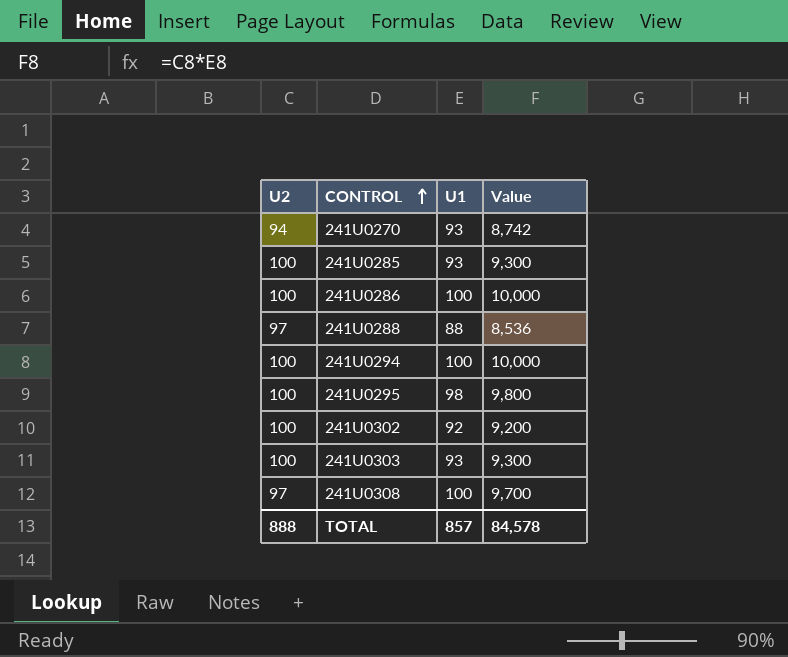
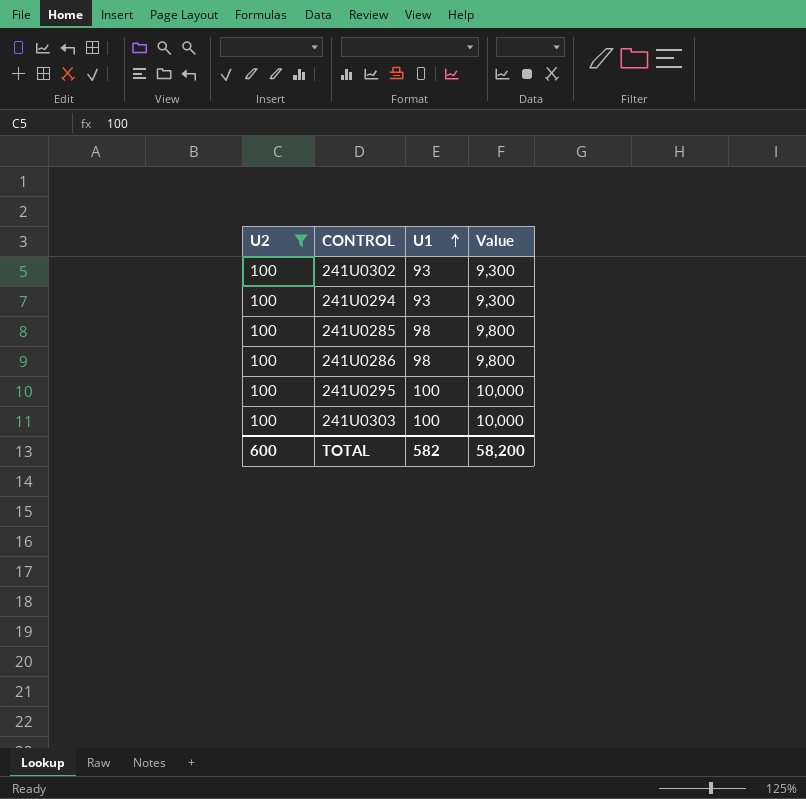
filter: none -> U2 = 100
row order: CONTROL ascending -> U1 ascending
241U0302 | U1: 92 -> 93
241U0302 | Value: 9,200 -> 9,300
241U0294 | U1: 100 -> 93
241U0294 | Value: 10,000 -> 9,300
241U0285 | U1: 93 -> 98
241U0285 | Value: 9,300 -> 9,800
241U0286 | U1: 100 -> 98
241U0286 | Value: 10,000 -> 9,800
241U0295 | U1: 98 -> 100
241U0295 | Value: 9,800 -> 10,000
241U0303 | U1: 93 -> 100
241U0303 | Value: 9,300 -> 10,000
TOTAL | U2: 888 -> 600
TOTAL | U1: 857 -> 582
TOTAL | Value: 84,578 -> 58,200

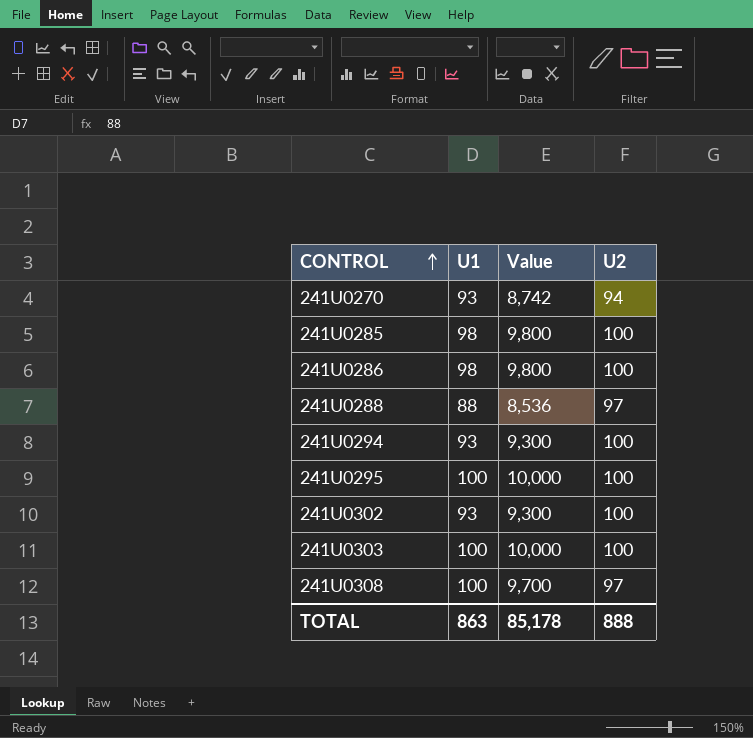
filter: U2 = 100 -> none
row order: U1 ascending -> CONTROL ascending
column U2 | position: 1 -> 4
TOTAL | U1: 582 -> 863
TOTAL | Value: 58,200 -> 85,178
TOTAL | U2: 600 -> 888

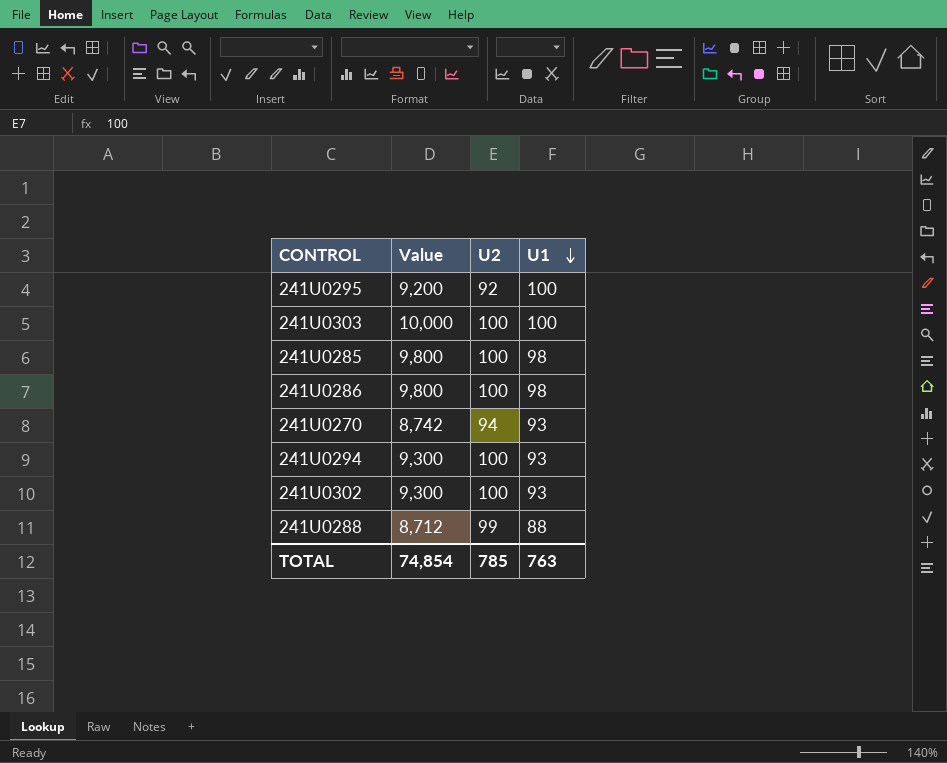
row order: CONTROL ascending -> U1 descending
column U1 | position: 2 -> 4
row 241U0308: 100 | 9,700 | 97 -> none
241U0295 | Value: 10,000 -> 9,200
241U0295 | U2: 100 -> 92
241U0288 | Value: 8,536 -> 8,712
241U0288 | U2: 97 -> 99
TOTAL | Value: 85,178 -> 74,854
TOTAL | U2: 888 -> 785
TOTAL | U1: 863 -> 763

